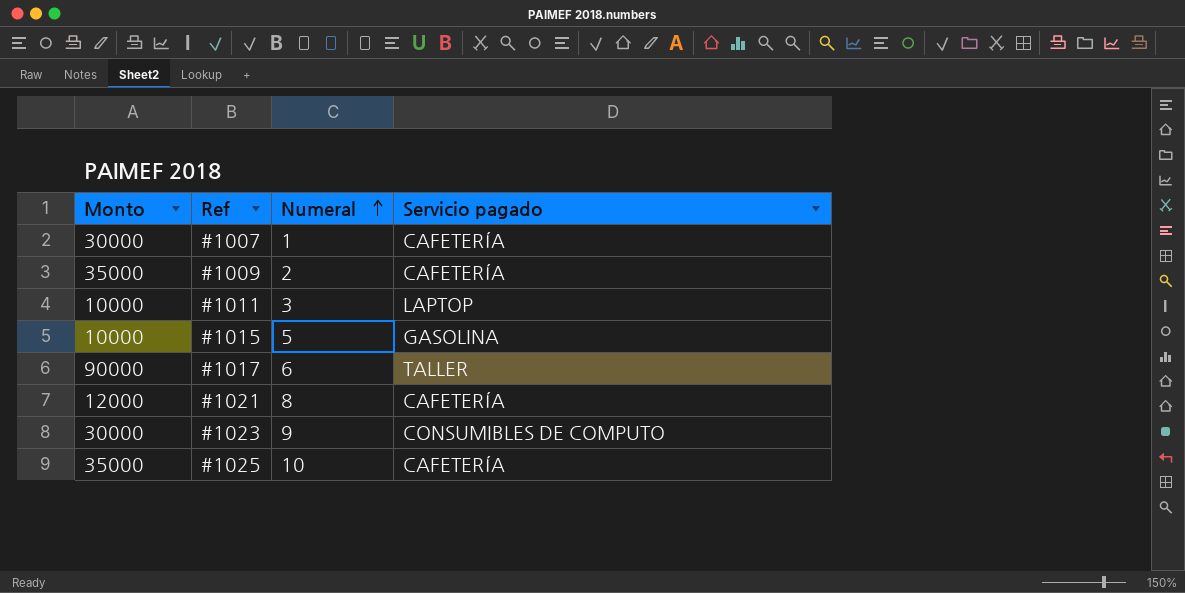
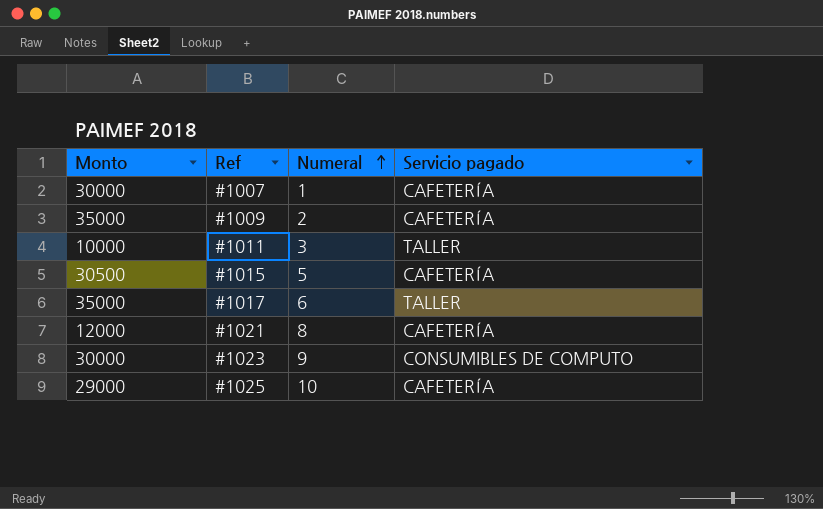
#1011 | Servicio pagado: LAPTOP -> TALLER
#1015 | Monto: 10000 -> 30500
#1015 | Servicio pagado: GASOLINA -> CAFETERÍA
#1017 | Monto: 90000 -> 35000
#1025 | Monto: 35000 -> 29000

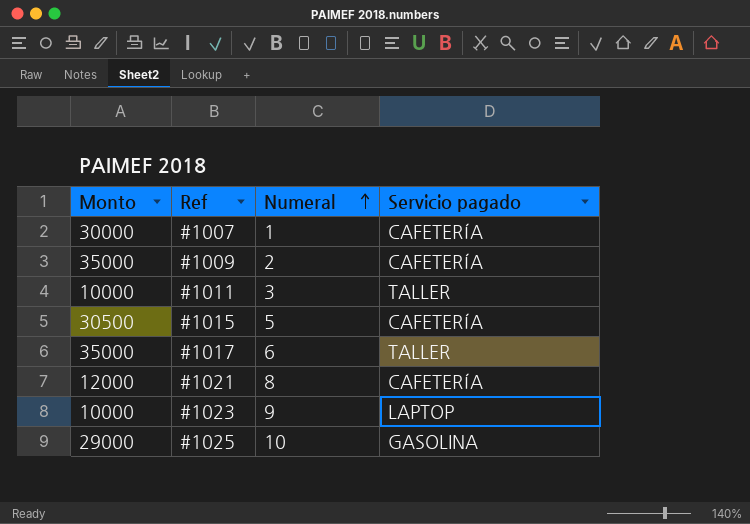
#1023 | Monto: 30000 -> 10000
#1023 | Servicio pagado: CONSUMIBLES DE COMPUTO -> LAPTOP
#1025 | Servicio pagado: CAFETERÍA -> GASOLINA

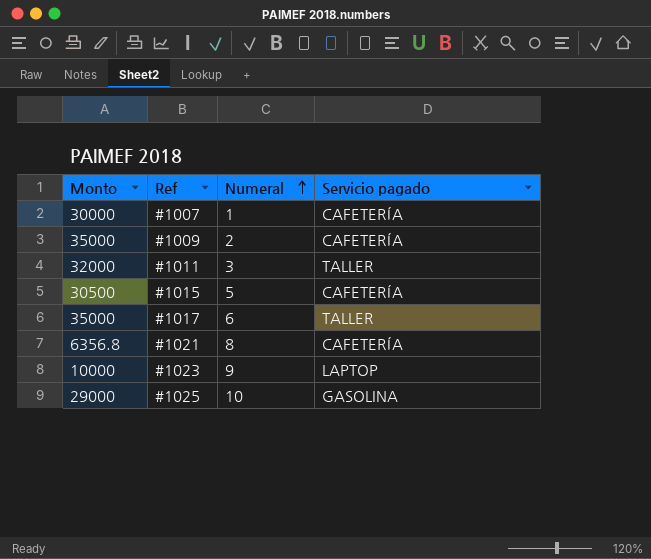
#1011 | Monto: 10000 -> 32000
#1021 | Monto: 12000 -> 6356.8

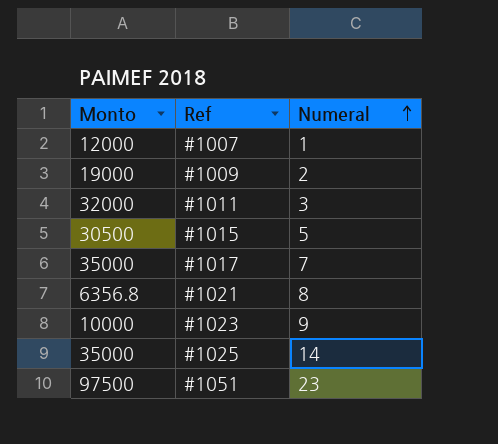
column Servicio pagado | position: 4 -> none
#1007 | Monto: 30000 -> 12000
#1009 | Monto: 35000 -> 19000
#1017 | Numeral: 6 -> 7
#1025 | Monto: 29000 -> 35000
#1025 | Numeral: 10 -> 14
row #1051: none -> 97500 | 23

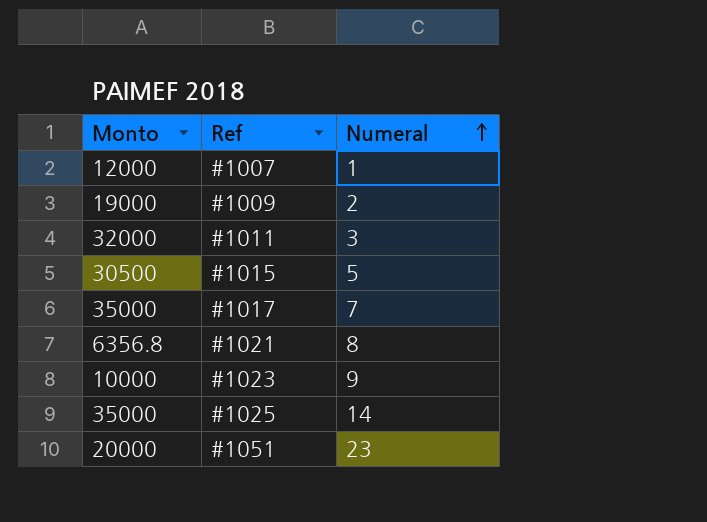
#1051 | Monto: 97500 -> 20000

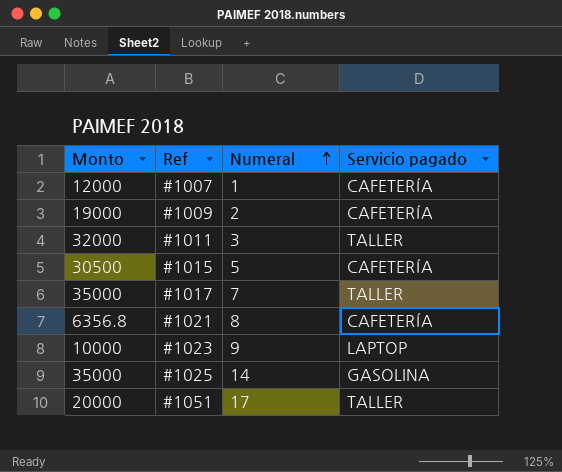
column Servicio pagado | position: none -> 4
#1051 | Numeral: 23 -> 17

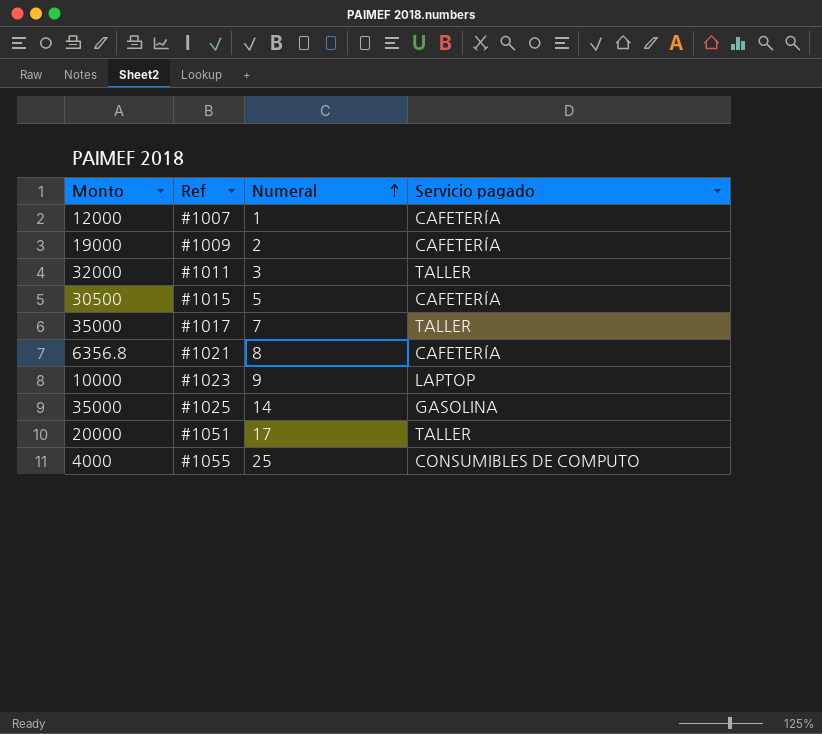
row #1055: none -> 4000 | 25 | CONSUMIBLES DE COMPUTO

